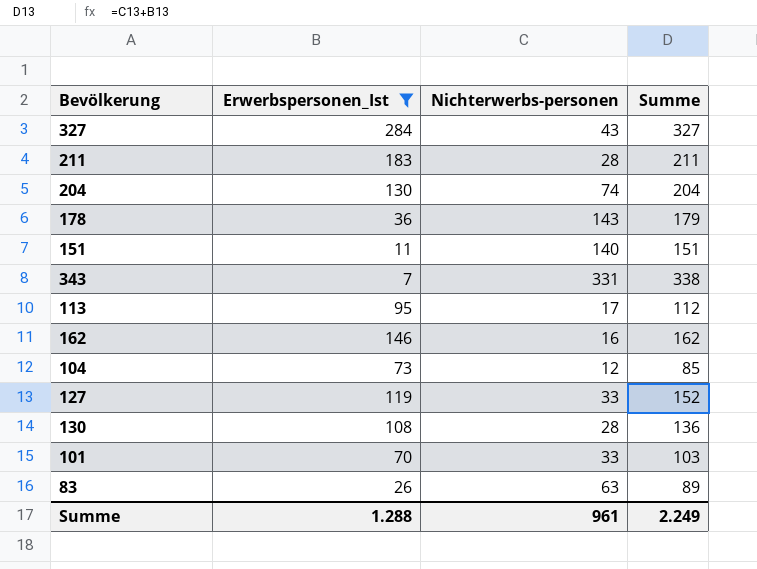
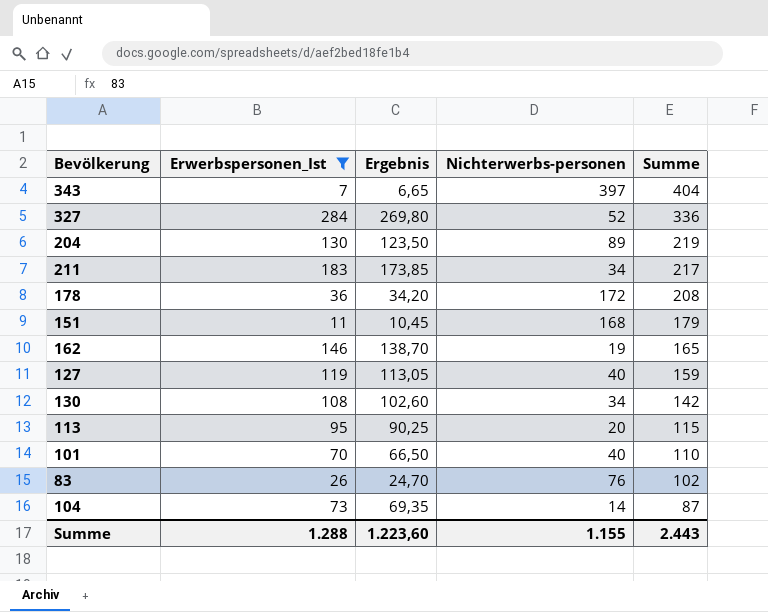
row order: none -> Summe descending
column Ergebnis | formula: none -> [Erwerbspersonen_Ist] * 0,95
343 | Nichterwerbs-personen: 331 -> 397
343 | Summe: 338 -> 404
327 | Nichterwerbs-personen: 43 -> 52
327 | Summe: 327 -> 336
204 | Nichterwerbs-personen: 74 -> 89
204 | Summe: 204 -> 219
211 | Nichterwerbs-personen: 28 -> 34
211 | Summe: 211 -> 217
178 | Nichterwerbs-personen: 143 -> 172
178 | Summe: 179 -> 208
151 | Nichterwerbs-personen: 140 -> 168
151 | Summe: 151 -> 179
162 | Nichterwerbs-personen: 16 -> 19
162 | Summe: 162 -> 165
127 | Nichterwerbs-personen: 33 -> 40
127 | Summe: 152 -> 159
130 | Nichterwerbs-personen: 28 -> 34
130 | Summe: 136 -> 142
113 | Nichterwerbs-personen: 17 -> 20
113 | Summe: 112 -> 115
101 | Nichterwerbs-personen: 33 -> 40
101 | Summe: 103 -> 110
83 | Nichterwerbs-personen: 63 -> 76
83 | Summe: 89 -> 102
104 | Nichterwerbs-personen: 12 -> 14
104 | Summe: 85 -> 87
Summe | Nichterwerbs-personen: 961 -> 1.155
Summe | Summe: 2.249 -> 2.443

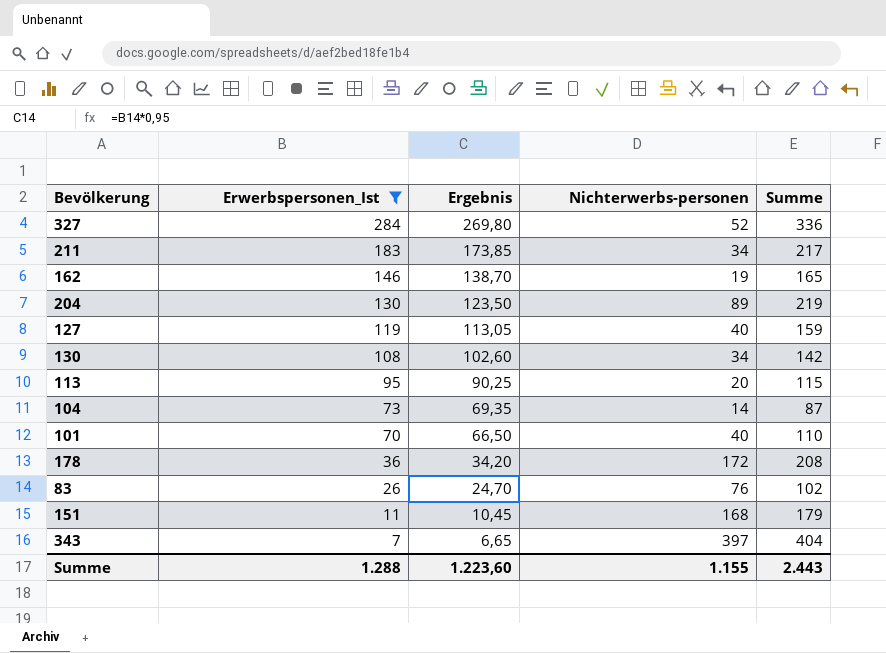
row order: Summe descending -> Erwerbspersonen_Ist descending

